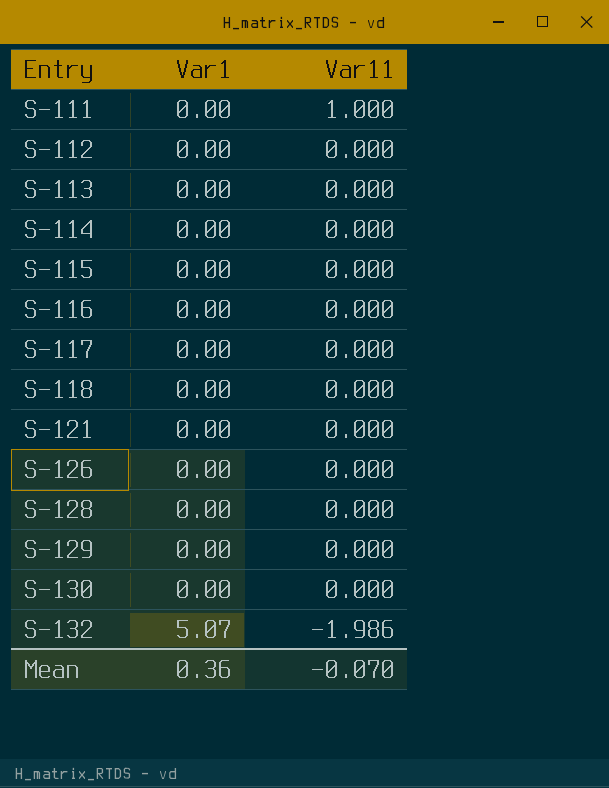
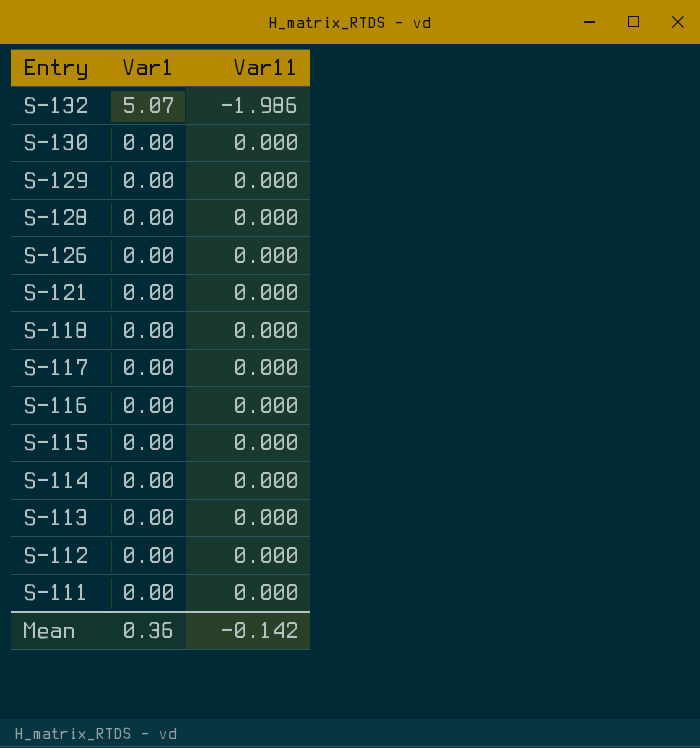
row order: Entry ascending -> Entry descending
S-111 | Var11: 1.000 -> 0.000
Mean | Var11: -0.070 -> -0.142

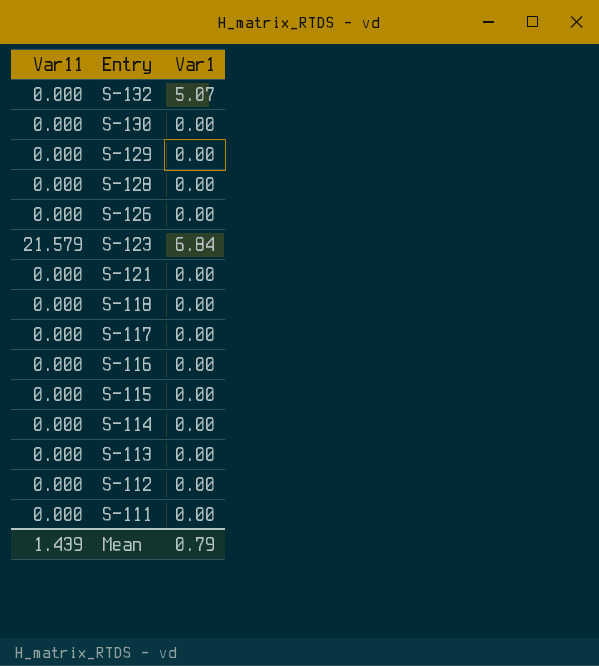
column Var11 | position: 3 -> 1
S-132 | Var11: -1.986 -> 0.000
row S-123: none -> 21.579 | 6.84
Mean | Var11: -0.142 -> 1.439
Mean | Var1: 0.36 -> 0.79

